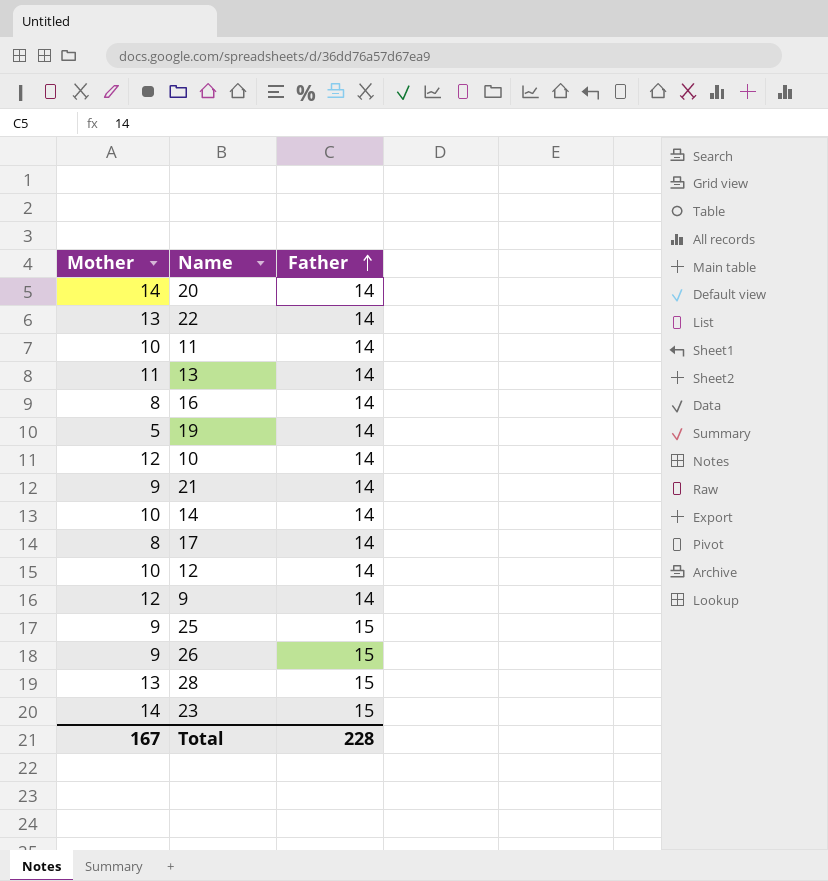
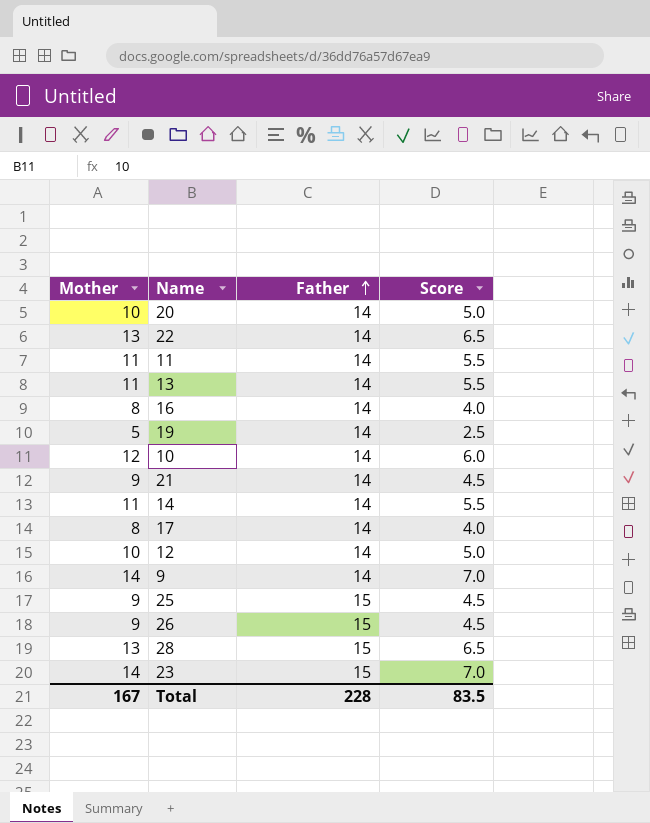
column Score | formula: none -> [Mother] * 0.5
20 | Mother: 14 -> 10
11 | Mother: 10 -> 11
14 | Mother: 10 -> 11
9 | Mother: 12 -> 14

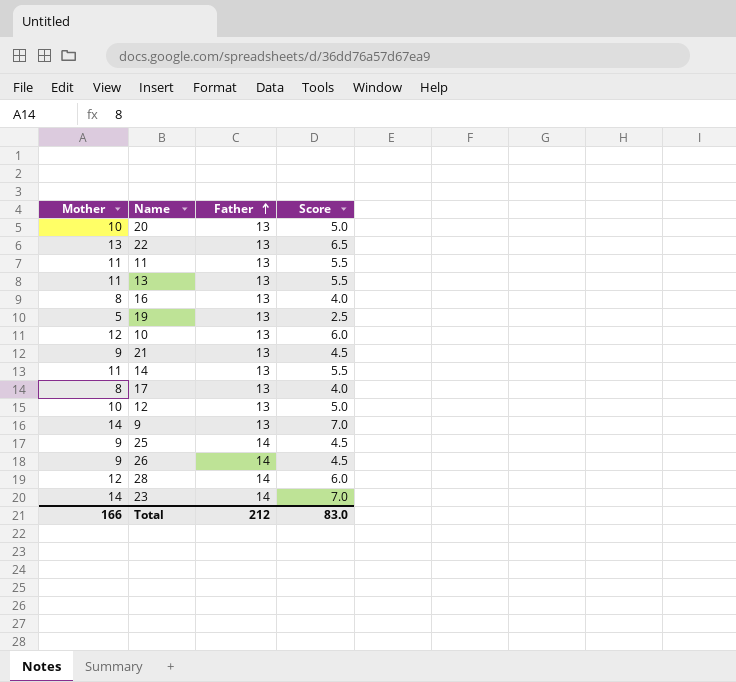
20 | Father: 14 -> 13
22 | Father: 14 -> 13
11 | Father: 14 -> 13
13 | Father: 14 -> 13
16 | Father: 14 -> 13
19 | Father: 14 -> 13
10 | Father: 14 -> 13
21 | Father: 14 -> 13
14 | Father: 14 -> 13
17 | Father: 14 -> 13
12 | Father: 14 -> 13
9 | Father: 14 -> 13
25 | Father: 15 -> 14
26 | Father: 15 -> 14
28 | Mother: 13 -> 12
28 | Father: 15 -> 14
28 | Score: 6.5 -> 6.0
23 | Father: 15 -> 14
Total | Mother: 167 -> 166
Total | Father: 228 -> 212
Total | Score: 83.5 -> 83.0

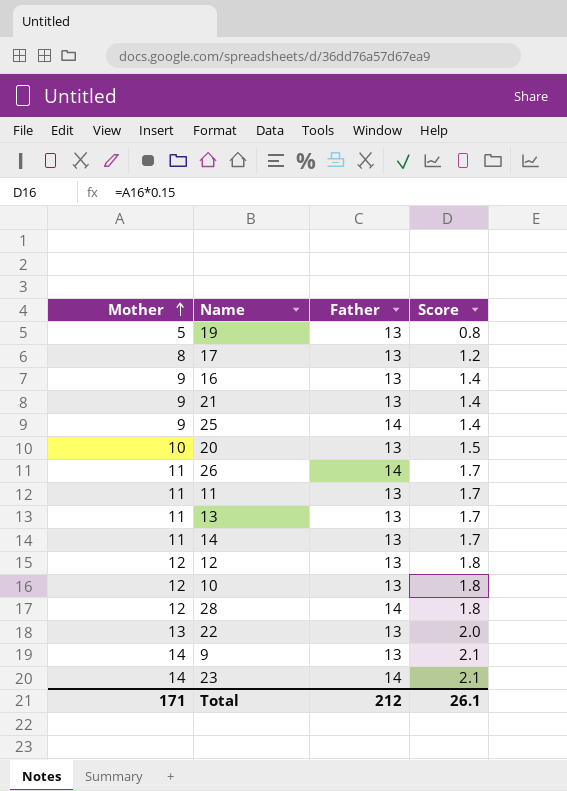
row order: Father ascending -> Mother ascending
column Score | formula: [Mother] * 0.5 -> [Mother] * 0.15
16 | Mother: 8 -> 9
26 | Mother: 9 -> 11
12 | Mother: 10 -> 12
Total | Mother: 166 -> 171
Total | Score: 83.0 -> 26.1

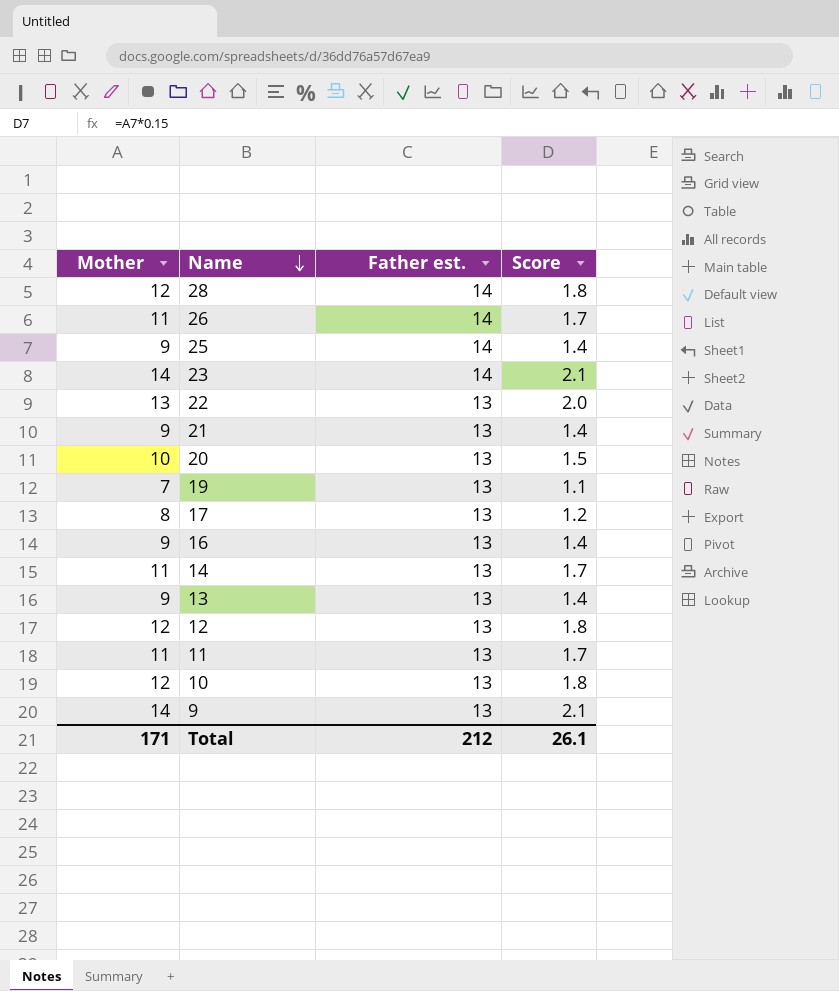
row order: Mother ascending -> Name descending
column name: Father -> Father est.
19 | Mother: 5 -> 7
19 | Score: 0.8 -> 1.1
13 | Mother: 11 -> 9
13 | Score: 1.7 -> 1.4

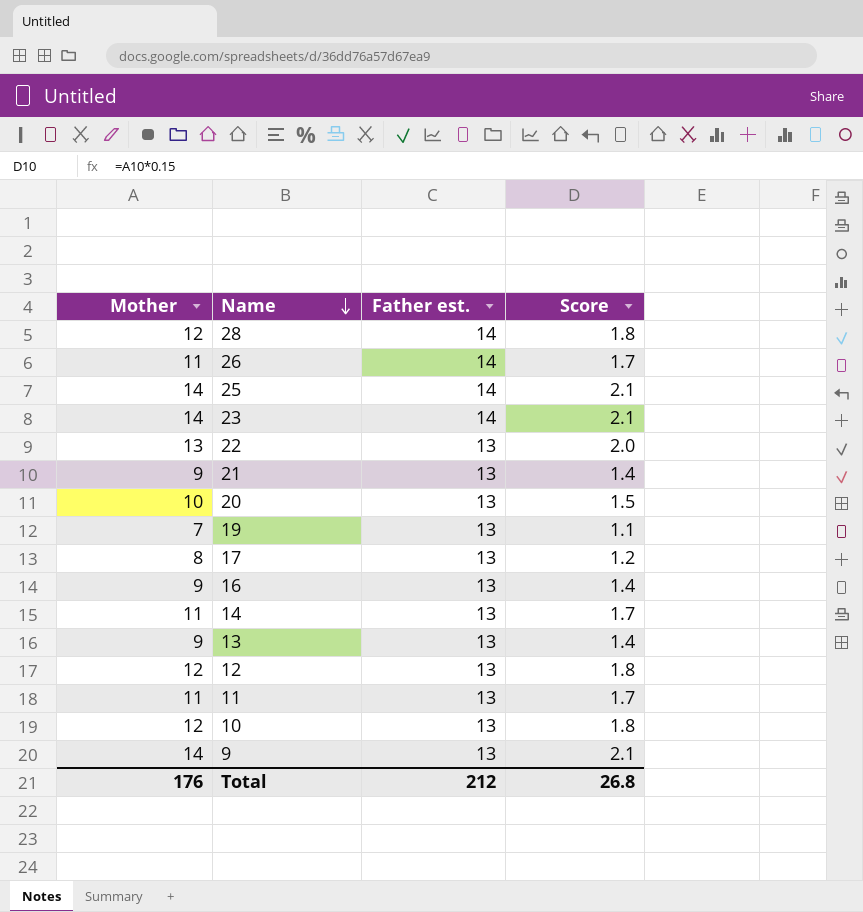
25 | Mother: 9 -> 14
25 | Score: 1.4 -> 2.1
Total | Mother: 171 -> 176
Total | Score: 26.1 -> 26.8

